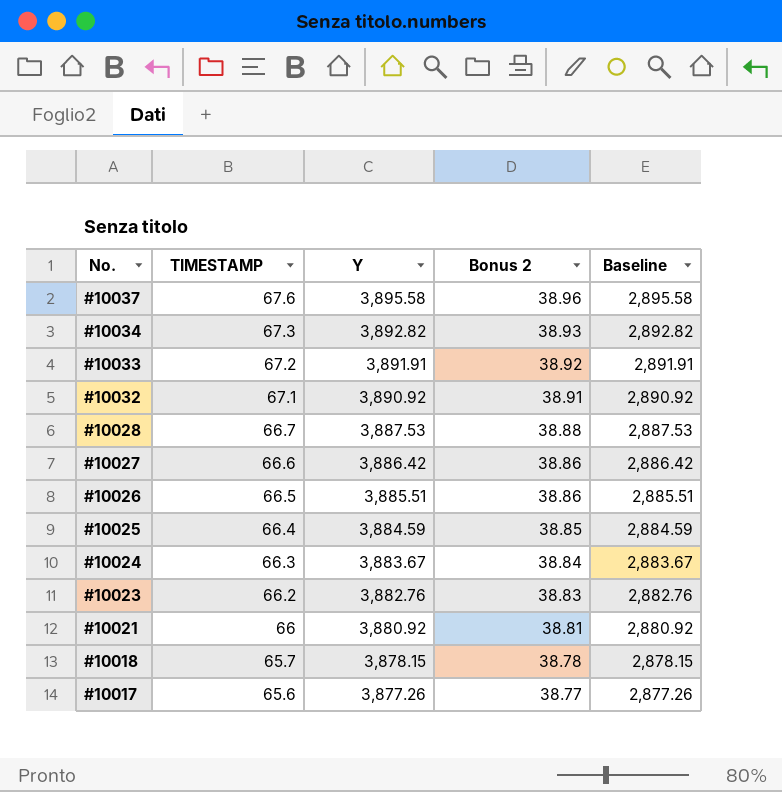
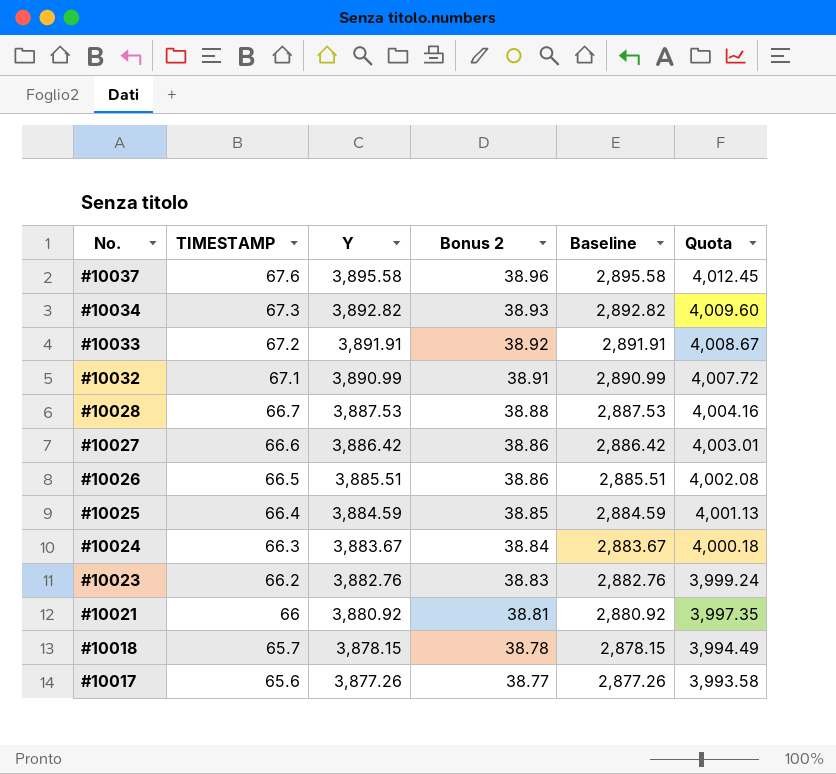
column Quota | formula: none -> [Y] * 1.03
#10032 | Y: 3,890.92 -> 3,890.99
#10032 | Baseline: 2,890.92 -> 2,890.99

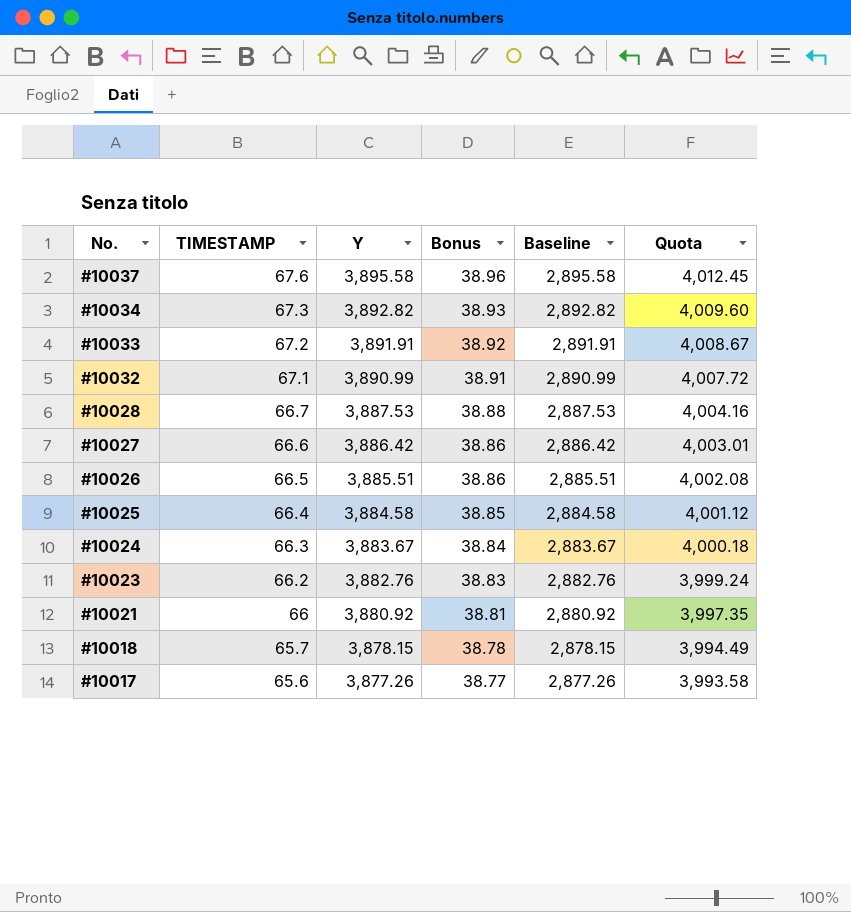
column name: Bonus 2 -> Bonus
#10025 | Y: 3,884.59 -> 3,884.58
#10025 | Baseline: 2,884.59 -> 2,884.58
#10025 | Quota: 4,001.13 -> 4,001.12

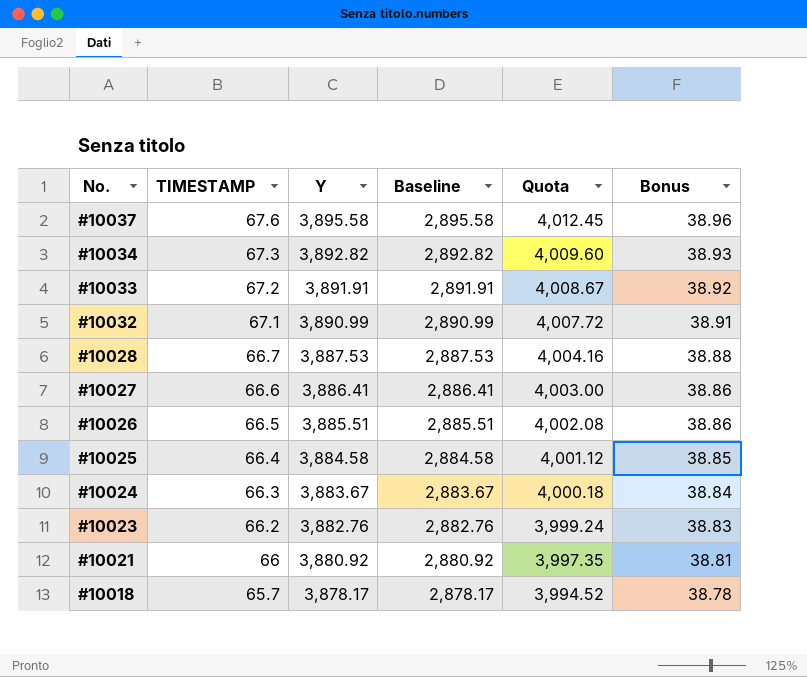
column Bonus | position: 4 -> 6
row #10017: 65.6 | 3,877.26 | 38.77 | 2,877.26 | 3,993.58 -> none
#10027 | Y: 3,886.42 -> 3,886.41
#10027 | Baseline: 2,886.42 -> 2,886.41
#10027 | Quota: 4,003.01 -> 4,003.00
#10018 | Y: 3,878.15 -> 3,878.17
#10018 | Baseline: 2,878.15 -> 2,878.17
#10018 | Quota: 3,994.49 -> 3,994.52

